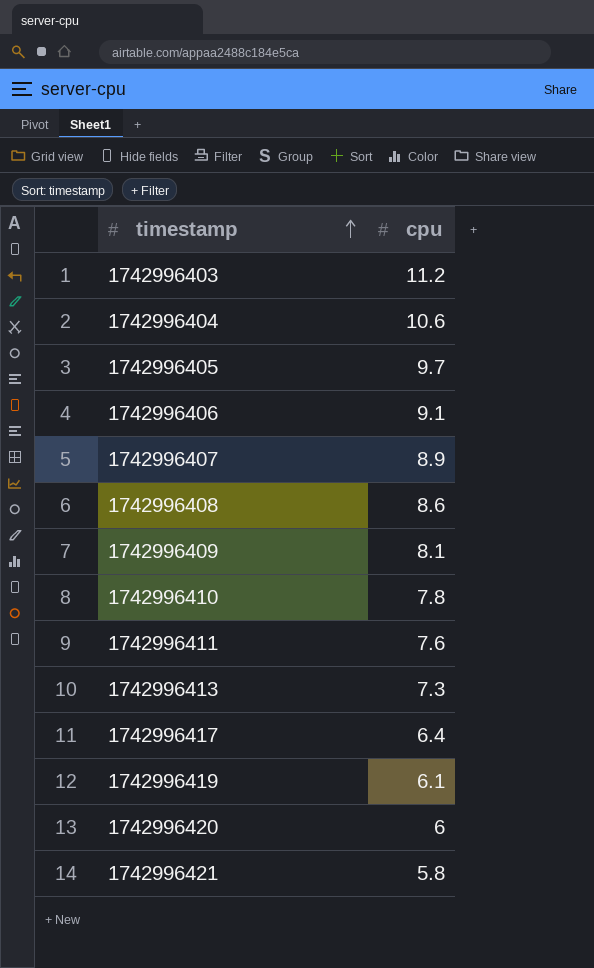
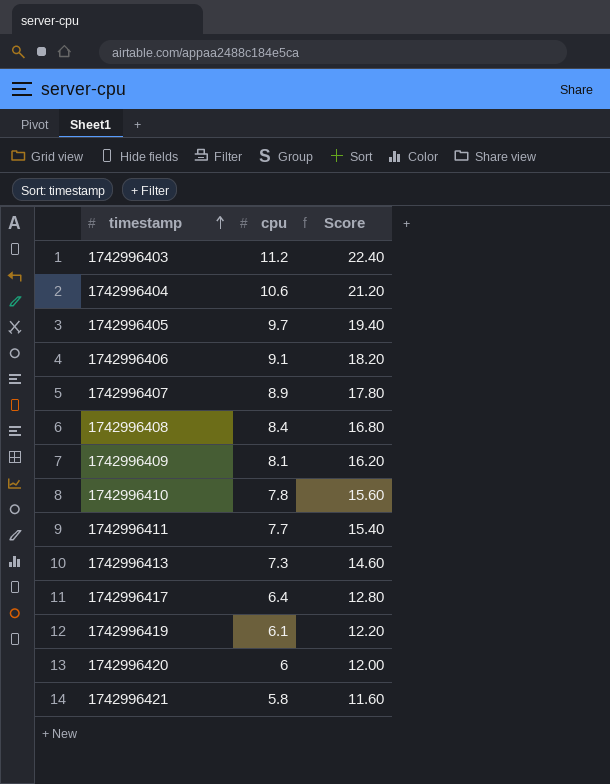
column Score | formula: none -> [cpu] * 2
1742996408 | cpu: 8.6 -> 8.4
1742996411 | cpu: 7.6 -> 7.7

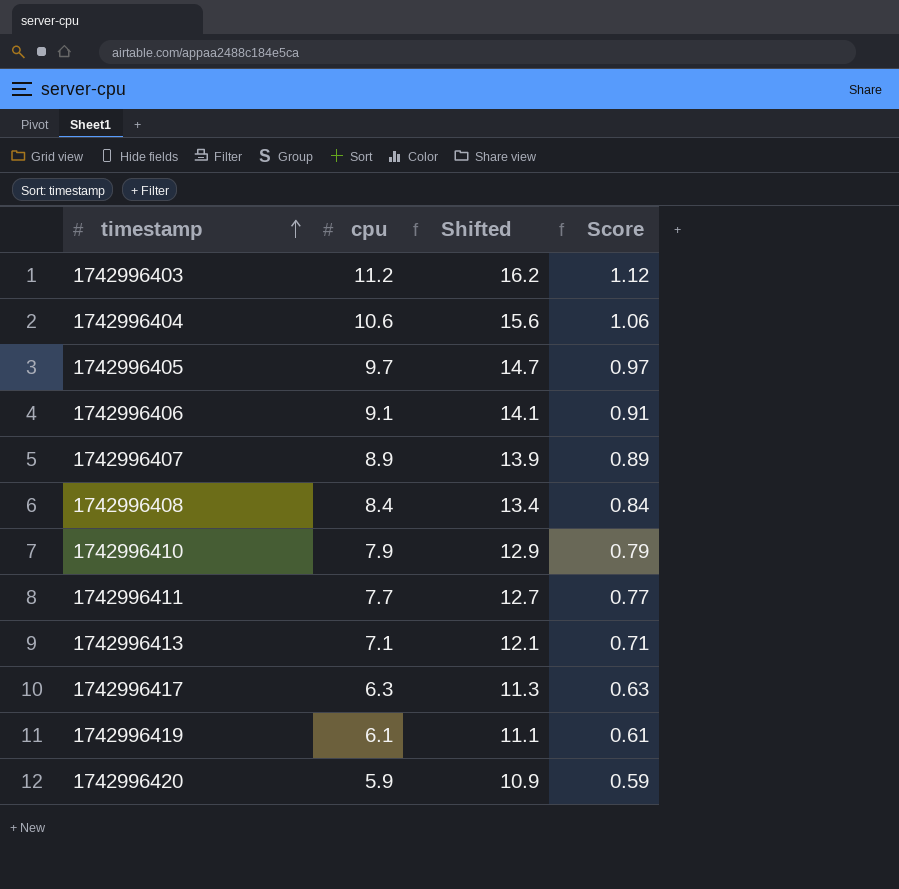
column Shifted | formula: none -> [cpu] + 5
column Score | formula: [cpu] * 2 -> [cpu] * 0.1
row 1742996409: 8.1 | 16.20 -> none
row 1742996421: 5.8 | 11.60 -> none
1742996410 | cpu: 7.8 -> 7.9
1742996413 | cpu: 7.3 -> 7.1
1742996417 | cpu: 6.4 -> 6.3
1742996420 | cpu: 6 -> 5.9

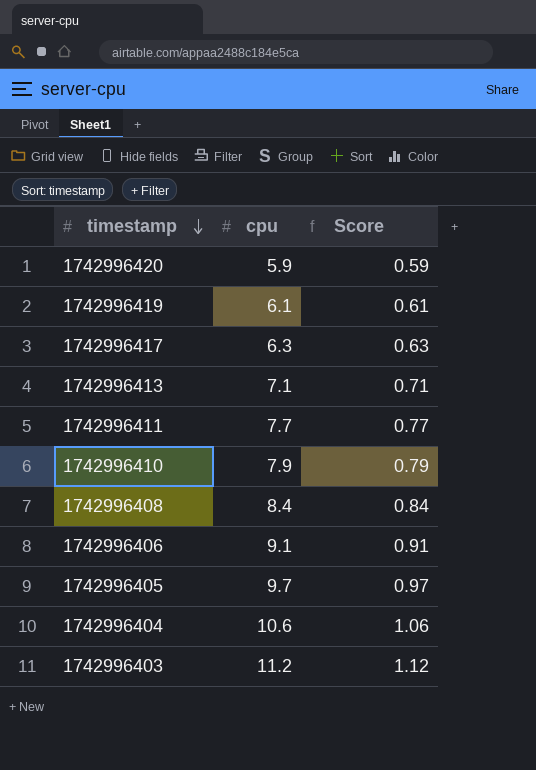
row order: timestamp ascending -> timestamp descending
column Shifted | formula: [cpu] + 5 -> none
row 1742996407: 8.9 | 13.9 | 0.89 -> none

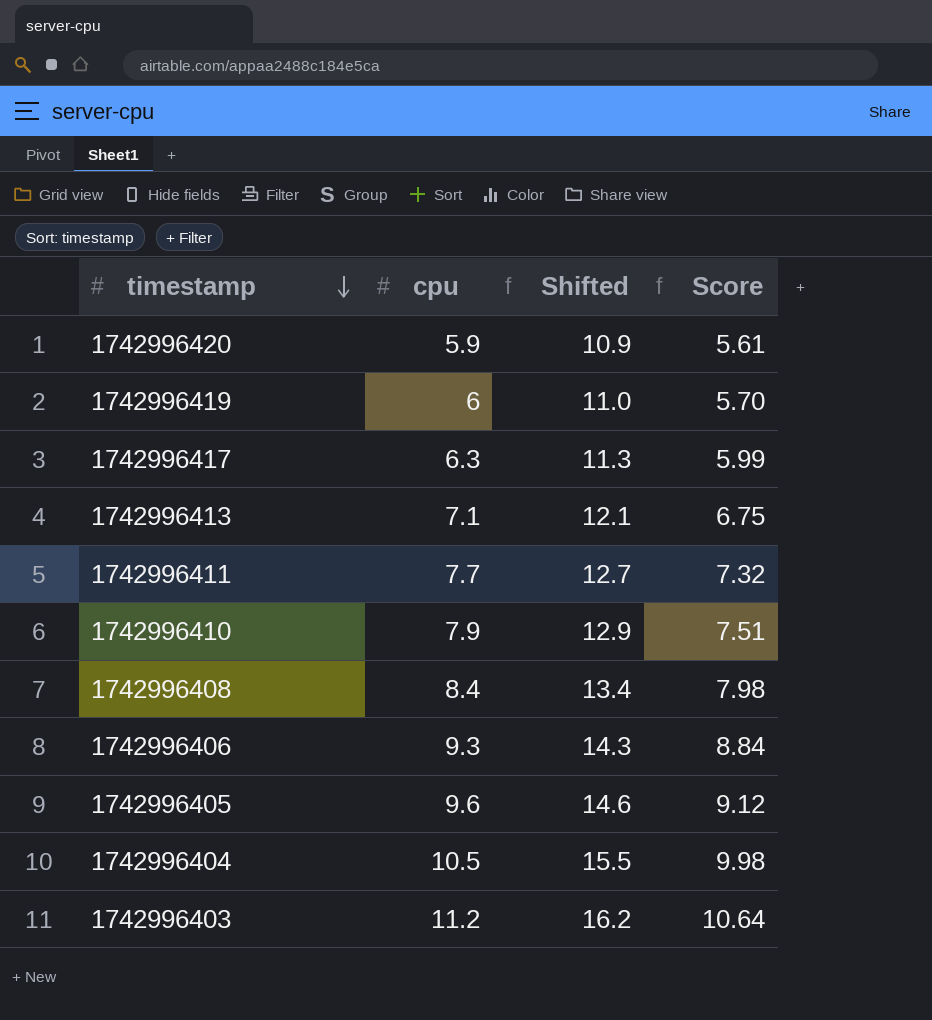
column Shifted | formula: none -> [cpu] + 5
column Score | formula: [cpu] * 0.1 -> [cpu] * 0.95
1742996419 | cpu: 6.1 -> 6
1742996406 | cpu: 9.1 -> 9.3
1742996405 | cpu: 9.7 -> 9.6
1742996404 | cpu: 10.6 -> 10.5

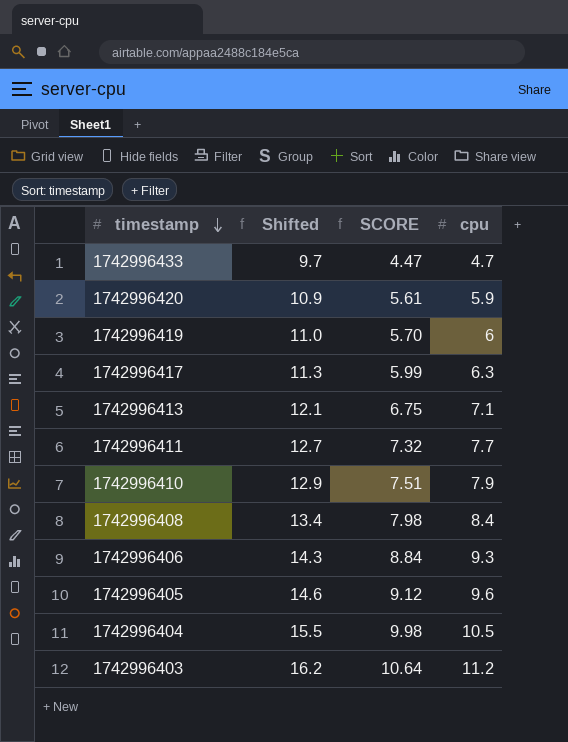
column name: Score -> SCORE
column cpu | position: 2 -> 4
row 1742996433: none -> 9.7 | 4.47 | 4.7

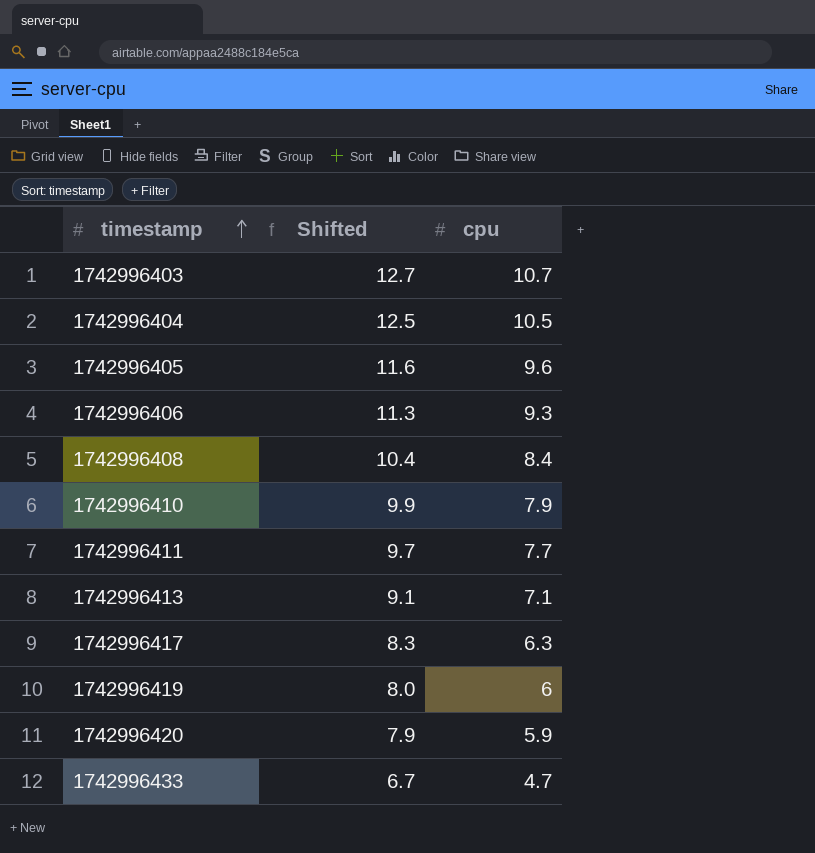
row order: timestamp descending -> timestamp ascending
column SCORE | formula: [cpu] * 0.95 -> none
column Shifted | formula: [cpu] + 5 -> [cpu] + 2
1742996403 | cpu: 11.2 -> 10.7

